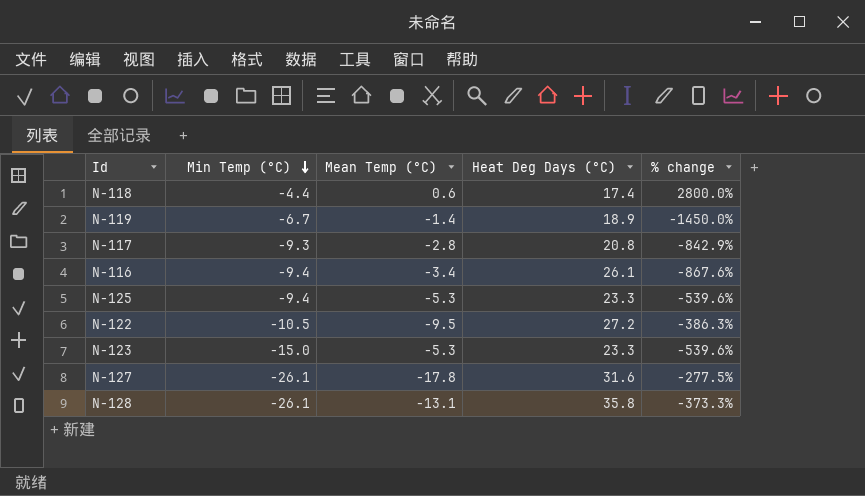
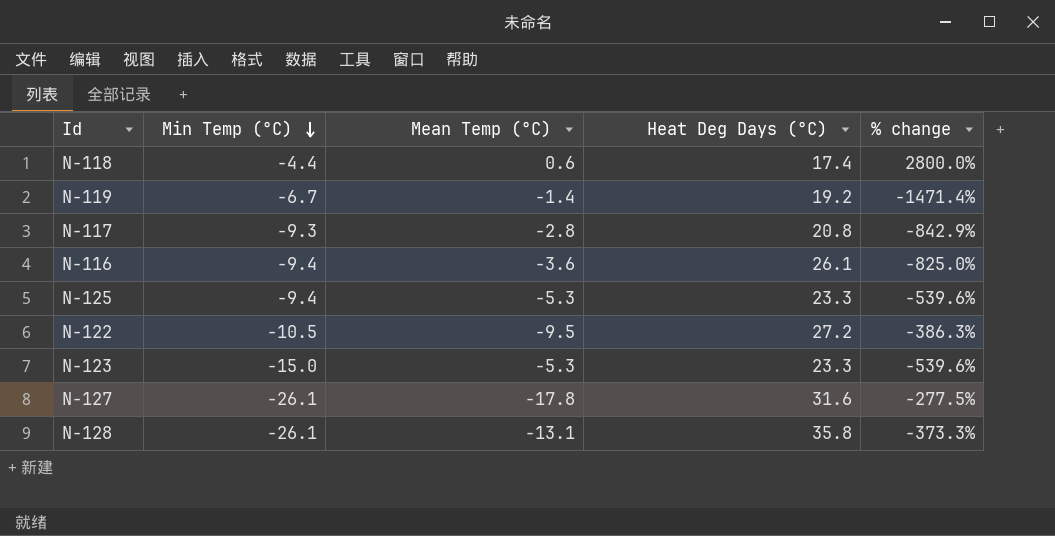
N-119 | Heat Deg Days (°C): 18.9 -> 19.2
N-119 | % change: -1450.0% -> -1471.4%
N-116 | Mean Temp (°C): -3.4 -> -3.6
N-116 | % change: -867.6% -> -825.0%

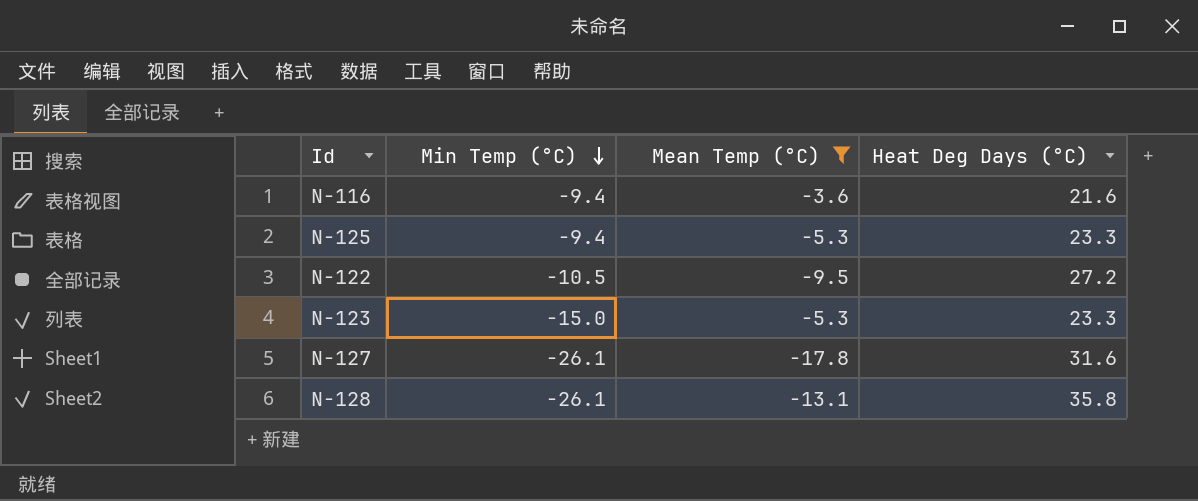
filter: none -> Mean Temp (°C) <= -3.6
column % change | formula: ([Heat Deg Days (°C)] - [Mean Temp (°C)]) / [Mean Temp (°C)] -> none
N-116 | Heat Deg Days (°C): 26.1 -> 21.6

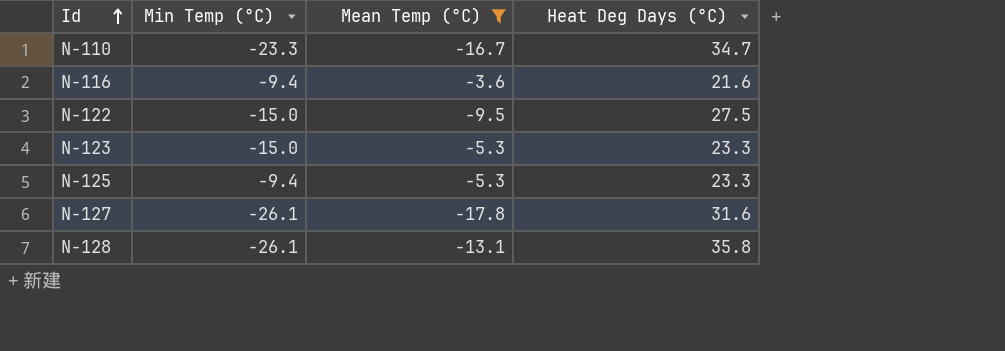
row order: Min Temp (°C) descending -> Id ascending
row N-110: none -> -23.3 | -16.7 | 34.7
N-122 | Min Temp (°C): -10.5 -> -15.0
N-122 | Heat Deg Days (°C): 27.2 -> 27.5

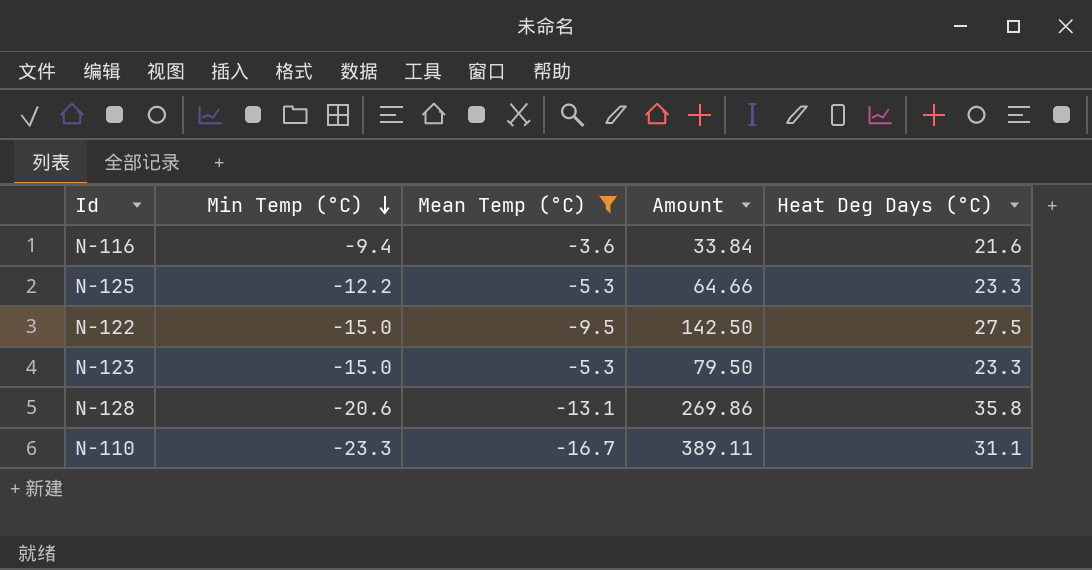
row order: Id ascending -> Min Temp (°C) descending
column Amount | formula: none -> [Min Temp (°C)] * [Mean Temp (°C)]
row N-127: -26.1 | -17.8 | 31.6 -> none
N-125 | Min Temp (°C): -9.4 -> -12.2
N-128 | Min Temp (°C): -26.1 -> -20.6
N-110 | Heat Deg Days (°C): 34.7 -> 31.1

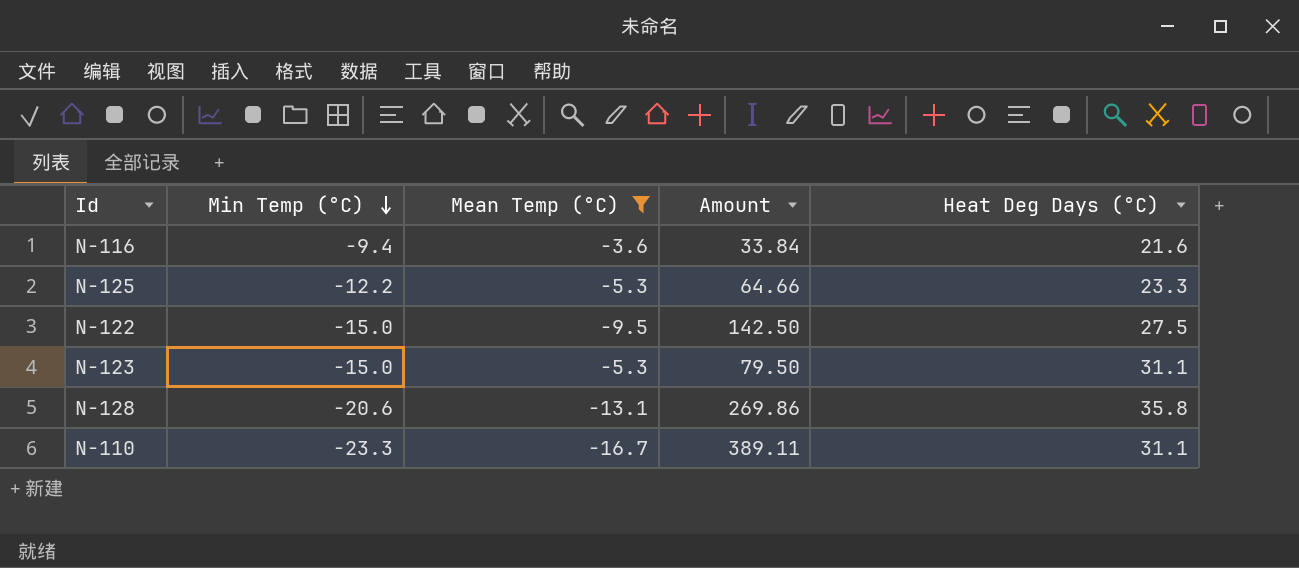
N-123 | Heat Deg Days (°C): 23.3 -> 31.1

